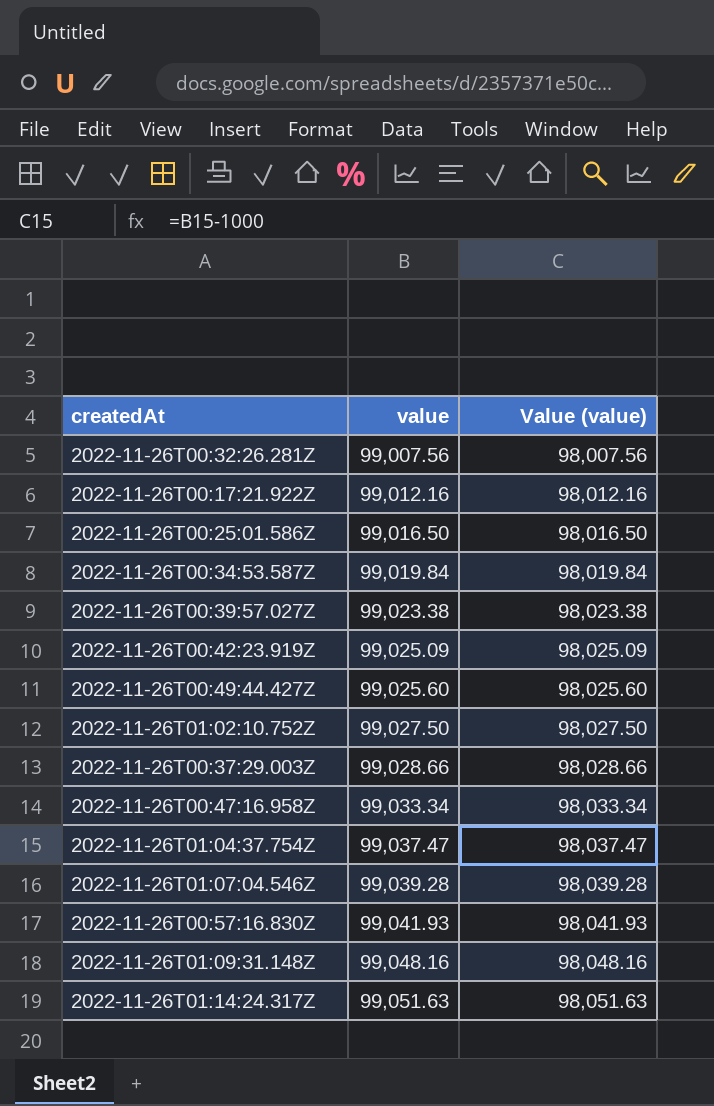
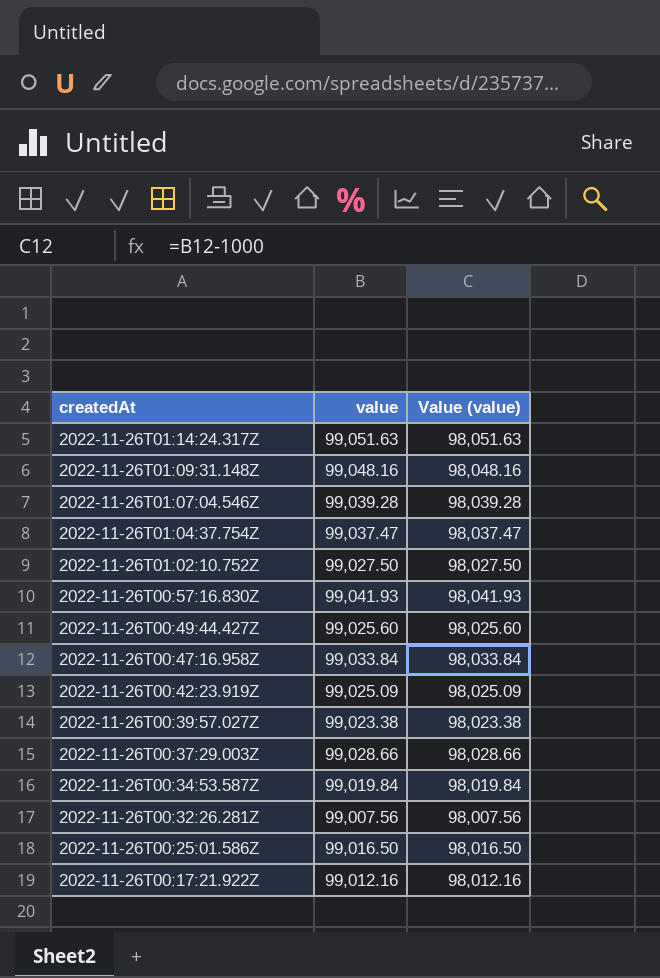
row order: value ascending -> createdAt descending
2022-11-26T00:47:16.958Z | value: 99,033.34 -> 99,033.84
2022-11-26T00:47:16.958Z | Value (value): 98,033.34 -> 98,033.84

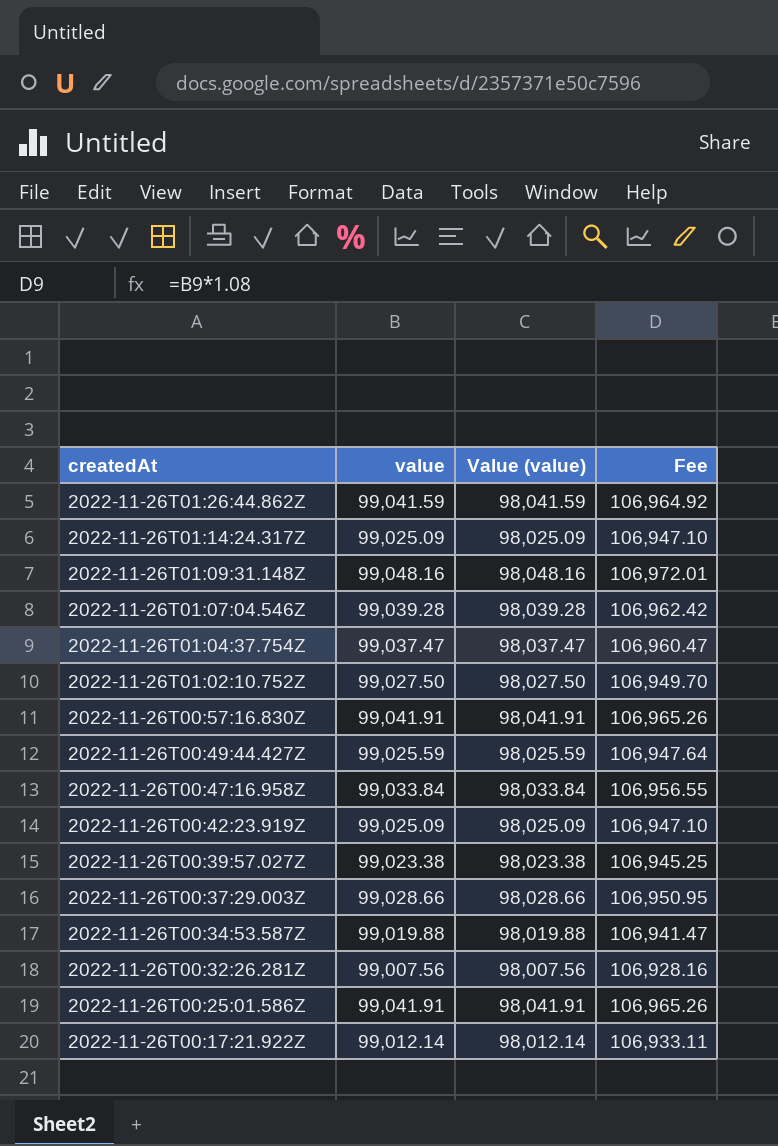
column Fee | formula: none -> [value] * 1.08
row 2022-11-26T01:26:44.862Z: none -> 99,041.59 | 98,041.59 | 106,964.92
2022-11-26T01:14:24.317Z | value: 99,051.63 -> 99,025.09
2022-11-26T01:14:24.317Z | Value (value): 98,051.63 -> 98,025.09
2022-11-26T00:57:16.830Z | value: 99,041.93 -> 99,041.91
2022-11-26T00:57:16.830Z | Value (value): 98,041.93 -> 98,041.91
2022-11-26T00:49:44.427Z | value: 99,025.60 -> 99,025.59
2022-11-26T00:49:44.427Z | Value (value): 98,025.60 -> 98,025.59
2022-11-26T00:34:53.587Z | value: 99,019.84 -> 99,019.88
2022-11-26T00:34:53.587Z | Value (value): 98,019.84 -> 98,019.88
2022-11-26T00:25:01.586Z | value: 99,016.50 -> 99,041.91
2022-11-26T00:25:01.586Z | Value (value): 98,016.50 -> 98,041.91
2022-11-26T00:17:21.922Z | value: 99,012.16 -> 99,012.14
2022-11-26T00:17:21.922Z | Value (value): 98,012.16 -> 98,012.14

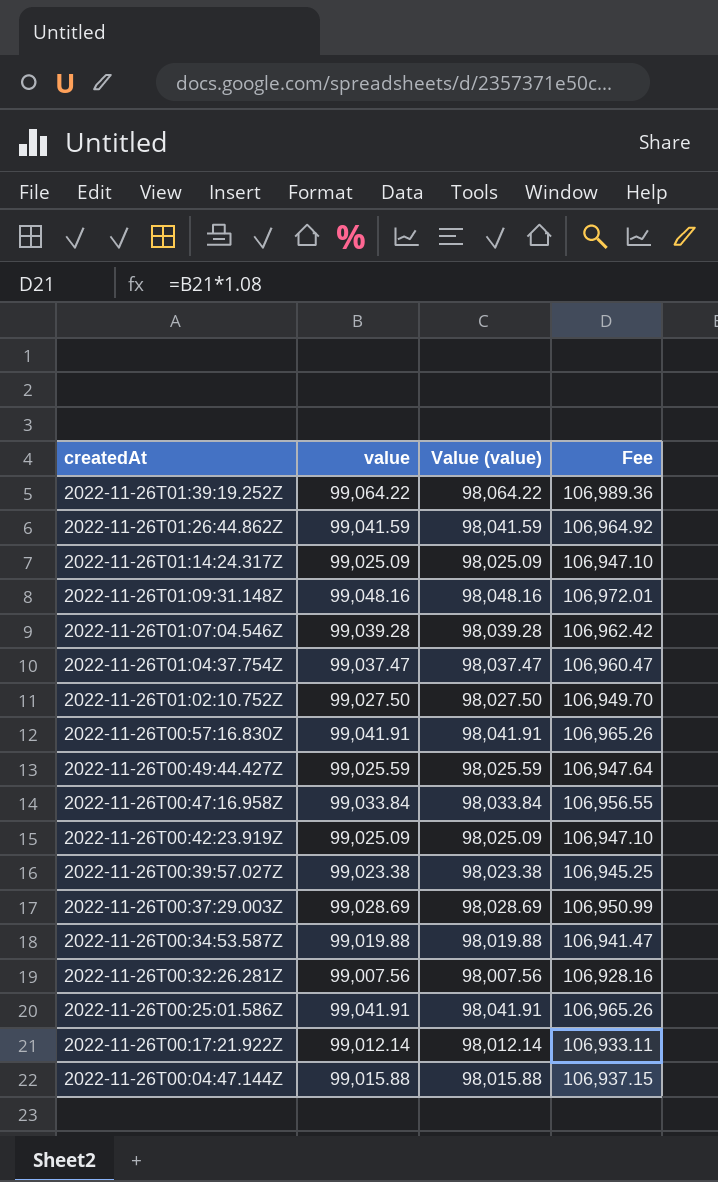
row 2022-11-26T01:39:19.252Z: none -> 99,064.22 | 98,064.22 | 106,989.36
2022-11-26T00:37:29.003Z | value: 99,028.66 -> 99,028.69
2022-11-26T00:37:29.003Z | Value (value): 98,028.66 -> 98,028.69
2022-11-26T00:37:29.003Z | Fee: 106,950.95 -> 106,950.99
row 2022-11-26T00:04:47.144Z: none -> 99,015.88 | 98,015.88 | 106,937.15

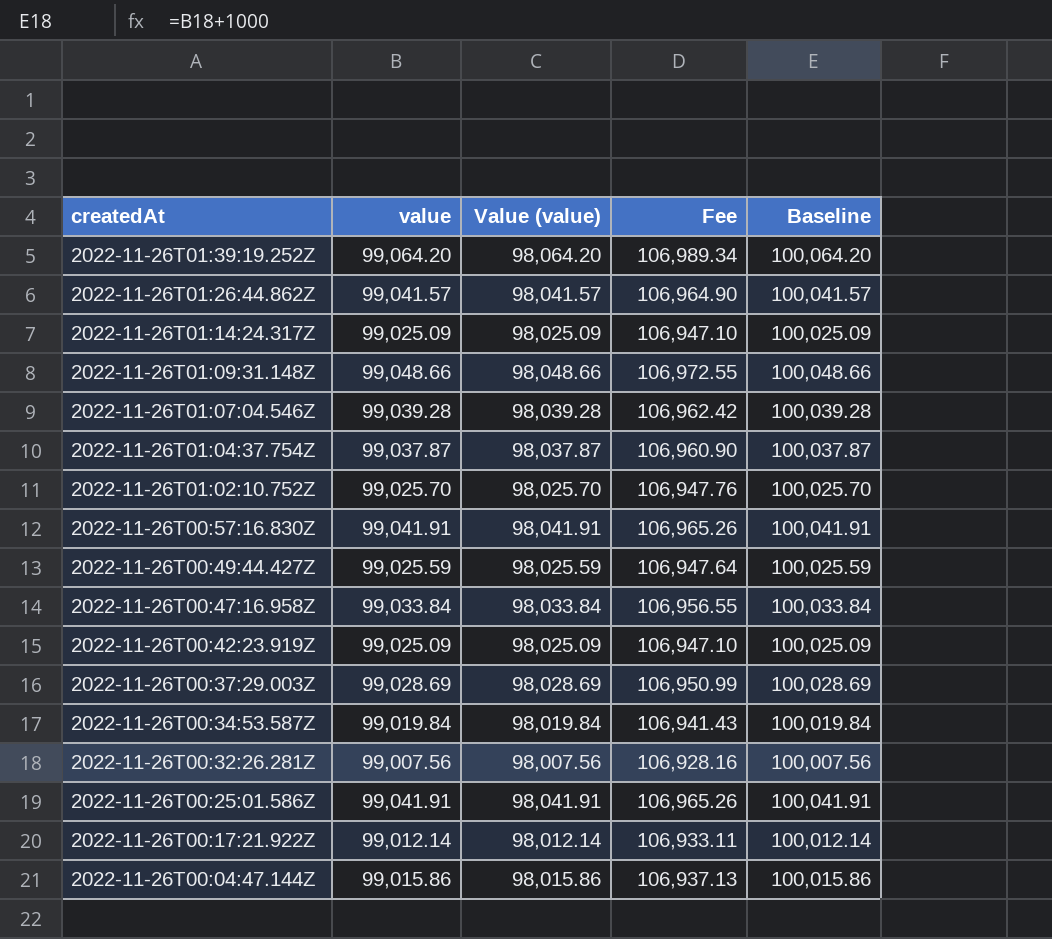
column Baseline | formula: none -> [value] + 1000
row 2022-11-26T00:39:57.027Z: 99,023.38 | 98,023.38 | 106,945.25 -> none
2022-11-26T01:39:19.252Z | value: 99,064.22 -> 99,064.20
2022-11-26T01:39:19.252Z | Value (value): 98,064.22 -> 98,064.20
2022-11-26T01:39:19.252Z | Fee: 106,989.36 -> 106,989.34
2022-11-26T01:26:44.862Z | value: 99,041.59 -> 99,041.57
2022-11-26T01:26:44.862Z | Value (value): 98,041.59 -> 98,041.57
2022-11-26T01:26:44.862Z | Fee: 106,964.92 -> 106,964.90
2022-11-26T01:09:31.148Z | value: 99,048.16 -> 99,048.66
2022-11-26T01:09:31.148Z | Value (value): 98,048.16 -> 98,048.66
2022-11-26T01:09:31.148Z | Fee: 106,972.01 -> 106,972.55
2022-11-26T01:04:37.754Z | value: 99,037.47 -> 99,037.87
2022-11-26T01:04:37.754Z | Value (value): 98,037.47 -> 98,037.87
2022-11-26T01:04:37.754Z | Fee: 106,960.47 -> 106,960.90
2022-11-26T01:02:10.752Z | value: 99,027.50 -> 99,025.70
2022-11-26T01:02:10.752Z | Value (value): 98,027.50 -> 98,025.70
2022-11-26T01:02:10.752Z | Fee: 106,949.70 -> 106,947.76
2022-11-26T00:34:53.587Z | value: 99,019.88 -> 99,019.84
2022-11-26T00:34:53.587Z | Value (value): 98,019.88 -> 98,019.84
2022-11-26T00:34:53.587Z | Fee: 106,941.47 -> 106,941.43
2022-11-26T00:04:47.144Z | value: 99,015.88 -> 99,015.86
2022-11-26T00:04:47.144Z | Value (value): 98,015.88 -> 98,015.86
2022-11-26T00:04:47.144Z | Fee: 106,937.15 -> 106,937.13

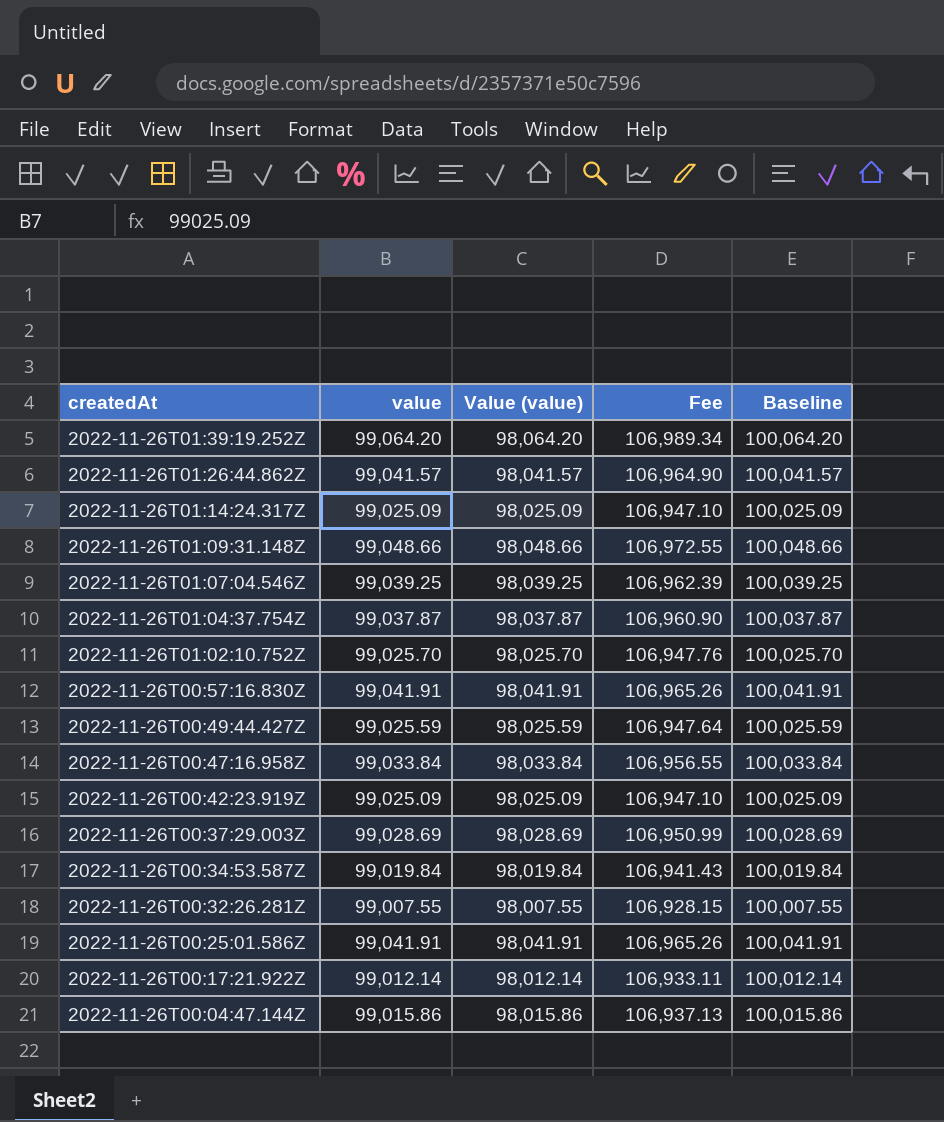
2022-11-26T01:07:04.546Z | value: 99,039.28 -> 99,039.25
2022-11-26T01:07:04.546Z | Value (value): 98,039.28 -> 98,039.25
2022-11-26T01:07:04.546Z | Fee: 106,962.42 -> 106,962.39
2022-11-26T01:07:04.546Z | Baseline: 100,039.28 -> 100,039.25
2022-11-26T00:32:26.281Z | value: 99,007.56 -> 99,007.55
2022-11-26T00:32:26.281Z | Value (value): 98,007.56 -> 98,007.55
2022-11-26T00:32:26.281Z | Fee: 106,928.16 -> 106,928.15
2022-11-26T00:32:26.281Z | Baseline: 100,007.56 -> 100,007.55

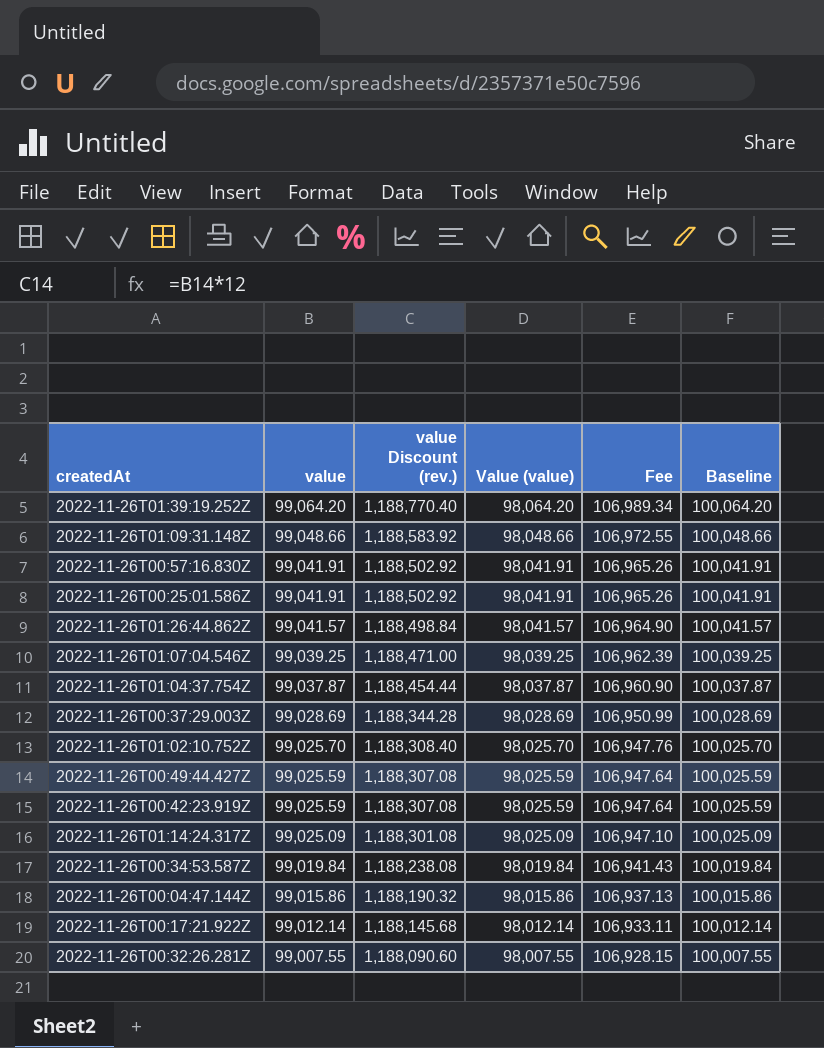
row order: createdAt descending -> value descending
column value Discount (rev.) | formula: none -> [value] * 12
row 2022-11-26T00:47:16.958Z: 99,033.84 | 98,033.84 | 106,956.55 | 100,033.84 -> none
2022-11-26T00:42:23.919Z | value: 99,025.09 -> 99,025.59
2022-11-26T00:42:23.919Z | Value (value): 98,025.09 -> 98,025.59
2022-11-26T00:42:23.919Z | Fee: 106,947.10 -> 106,947.64
2022-11-26T00:42:23.919Z | Baseline: 100,025.09 -> 100,025.59

